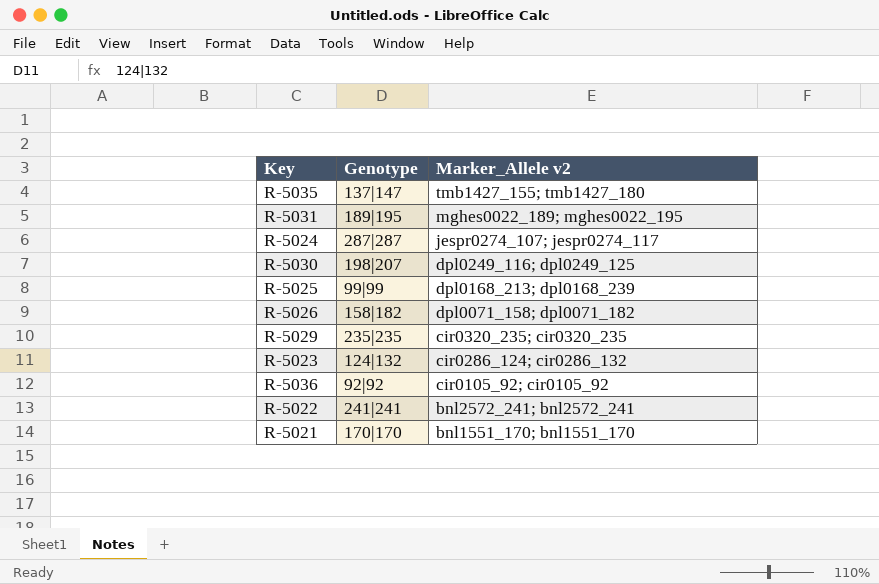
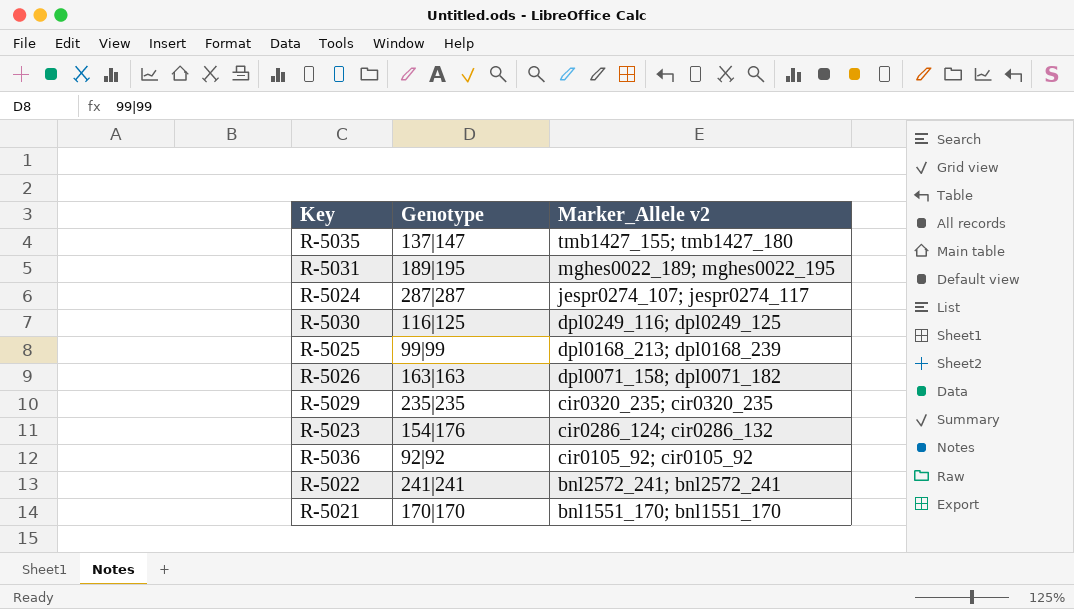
R-5030 | Genotype: 198|207 -> 116|125
R-5026 | Genotype: 158|182 -> 163|163
R-5023 | Genotype: 124|132 -> 154|176

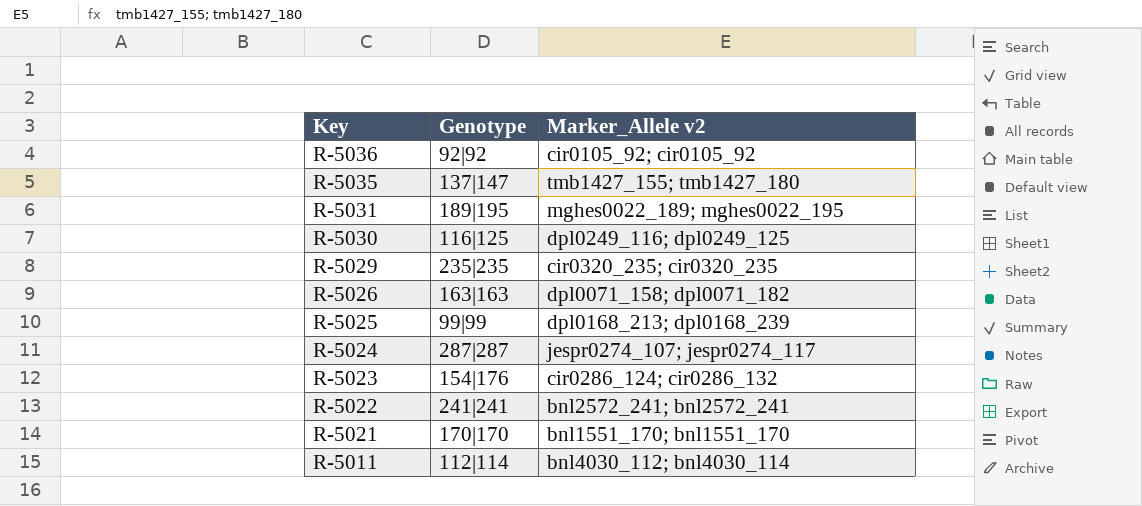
row order: Marker_Allele v2 descending -> Key descending
row R-5011: none -> 112|114 | bnl4030_112; bnl4030_114

